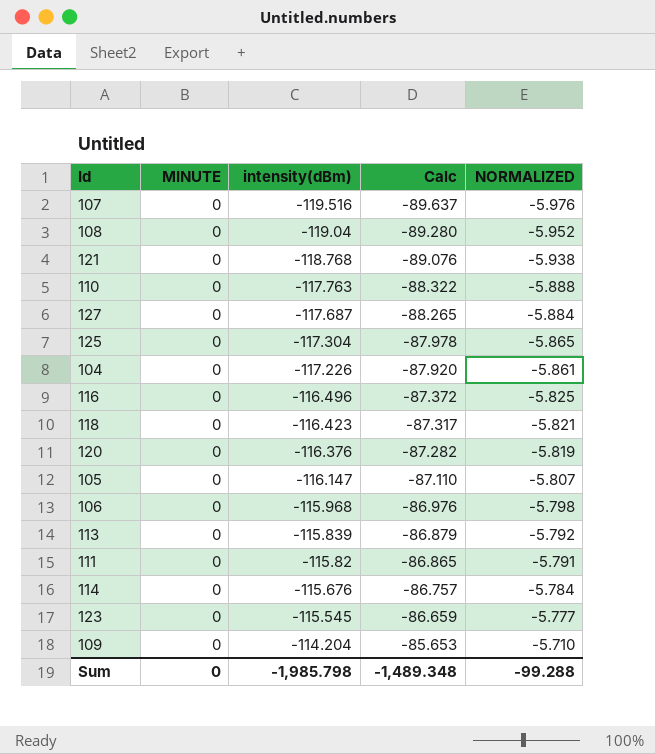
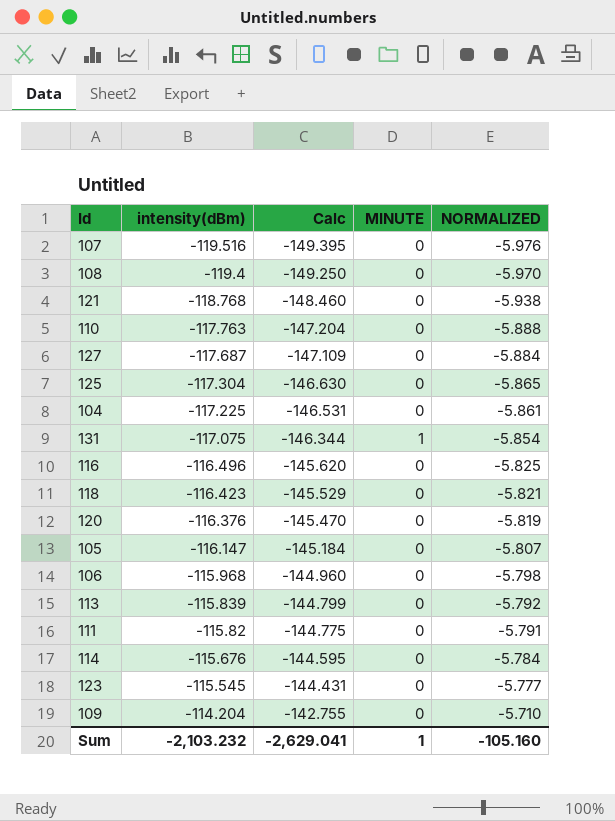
column Calc | formula: [intensity(dBm)] * 0.75 -> [intensity(dBm)] * 1.25
column MINUTE | position: 2 -> 4
108 | intensity(dBm): -119.04 -> -119.4
108 | NORMALIZED: -5.952 -> -5.970
104 | intensity(dBm): -117.226 -> -117.225
row 131: none -> -117.075 | -146.344 | 1 | -5.854
Sum | intensity(dBm): -1,985.798 -> -2,103.232
Sum | Calc: -1,489.348 -> -2,629.041
Sum | MINUTE: 0 -> 1
Sum | NORMALIZED: -99.288 -> -105.160

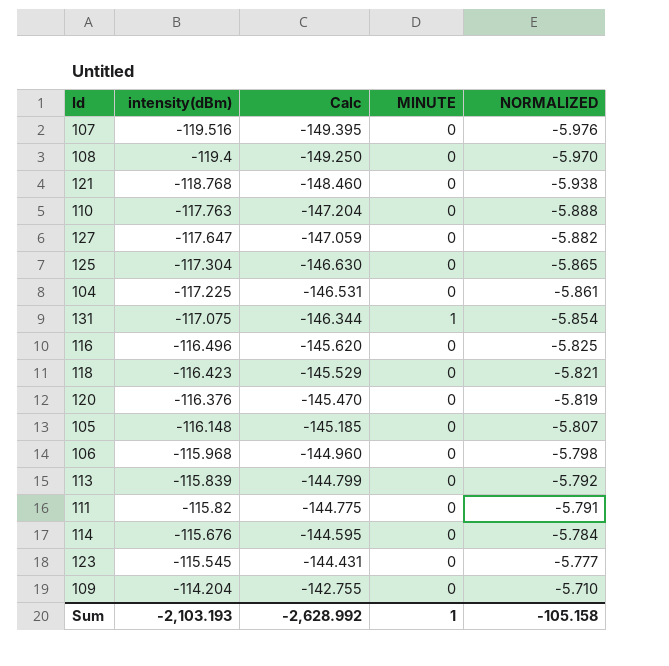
127 | intensity(dBm): -117.687 -> -117.647
127 | Calc: -147.109 -> -147.059
127 | NORMALIZED: -5.884 -> -5.882
105 | intensity(dBm): -116.147 -> -116.148
105 | Calc: -145.184 -> -145.185
Sum | intensity(dBm): -2,103.232 -> -2,103.193
Sum | Calc: -2,629.041 -> -2,628.992
Sum | NORMALIZED: -105.160 -> -105.158

